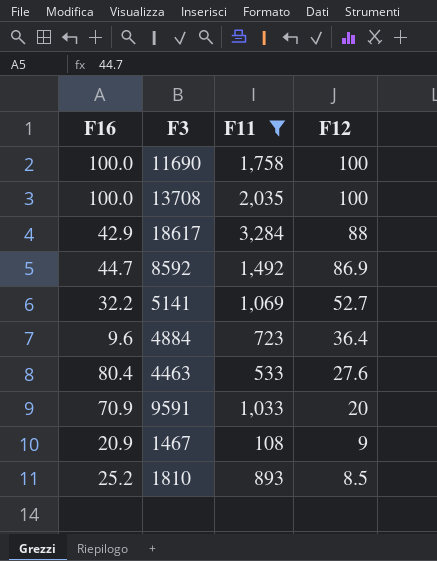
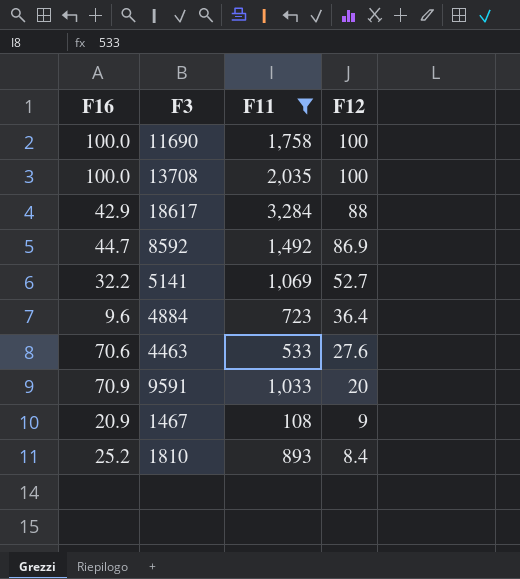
4463 | F16: 80.4 -> 70.6
1810 | F12: 8.5 -> 8.4

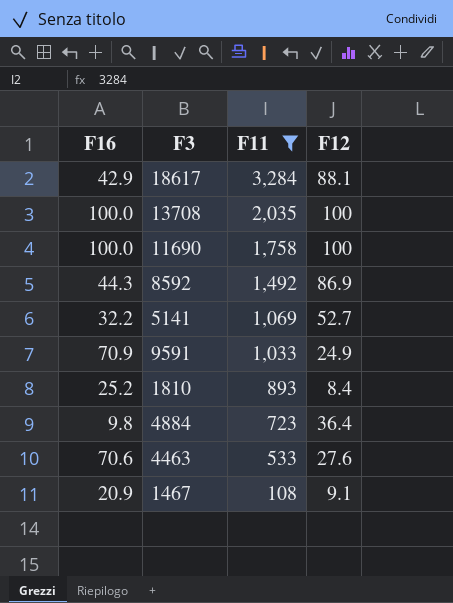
row order: F12 descending -> F11 descending
18617 | F12: 88 -> 88.1
8592 | F16: 44.7 -> 44.3
9591 | F12: 20 -> 24.9
4884 | F16: 9.6 -> 9.8
1467 | F12: 9 -> 9.1

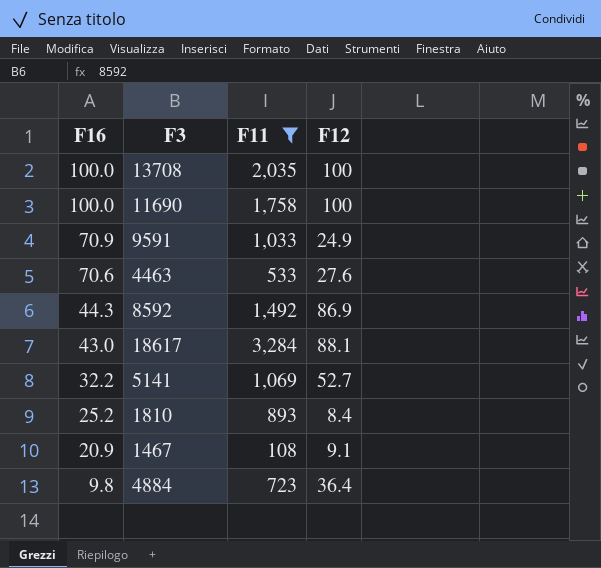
row order: F11 descending -> F16 descending
18617 | F16: 42.9 -> 43.0

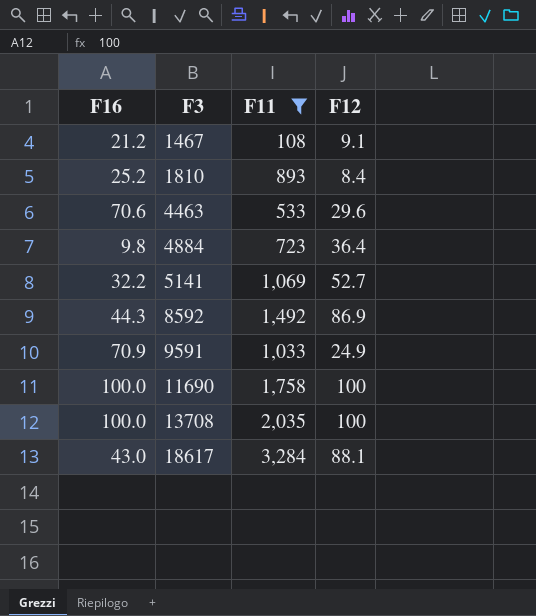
row order: F16 descending -> F3 ascending
1467 | F16: 20.9 -> 21.2
4463 | F12: 27.6 -> 29.6

